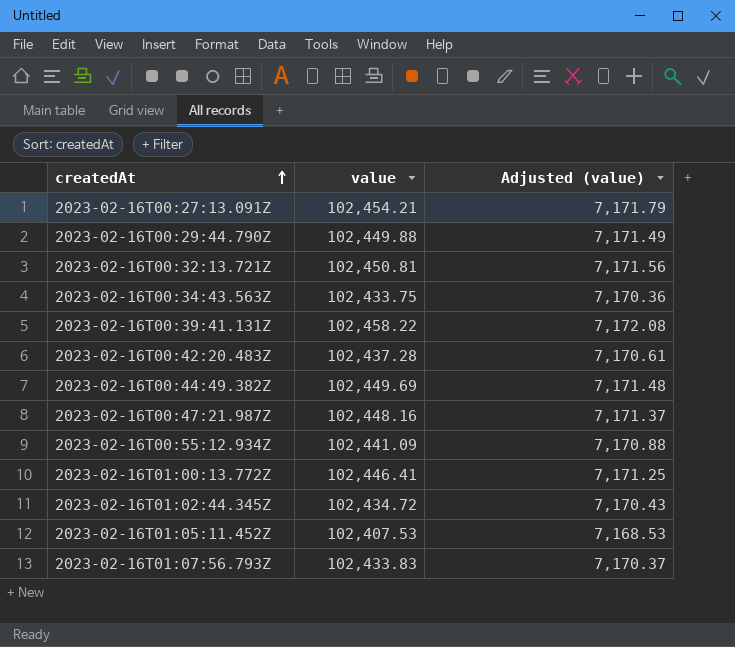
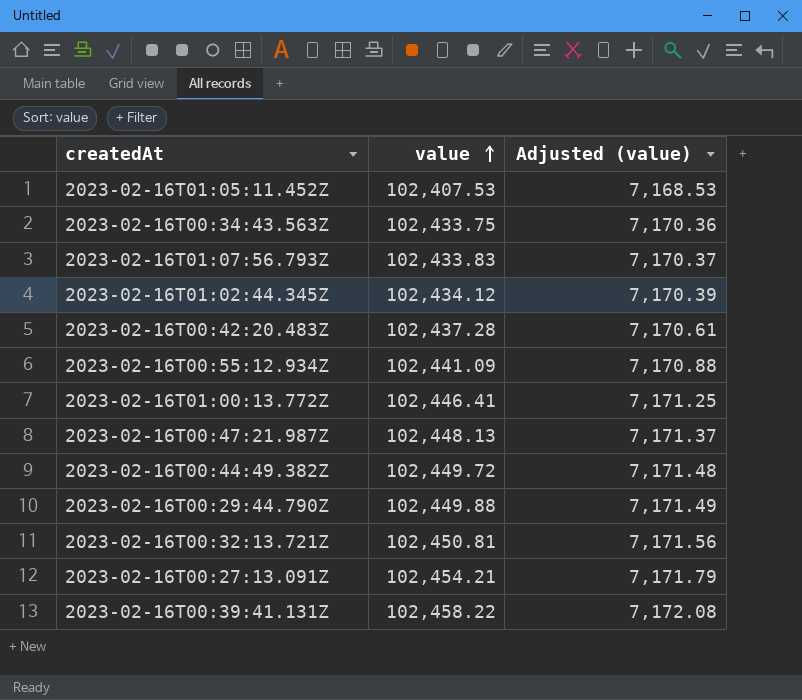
row order: createdAt ascending -> value ascending
2023-02-16T01:02:44.345Z | value: 102,434.72 -> 102,434.12
2023-02-16T01:02:44.345Z | Adjusted (value): 7,170.43 -> 7,170.39
2023-02-16T00:47:21.987Z | value: 102,448.16 -> 102,448.13
2023-02-16T00:44:49.382Z | value: 102,449.69 -> 102,449.72

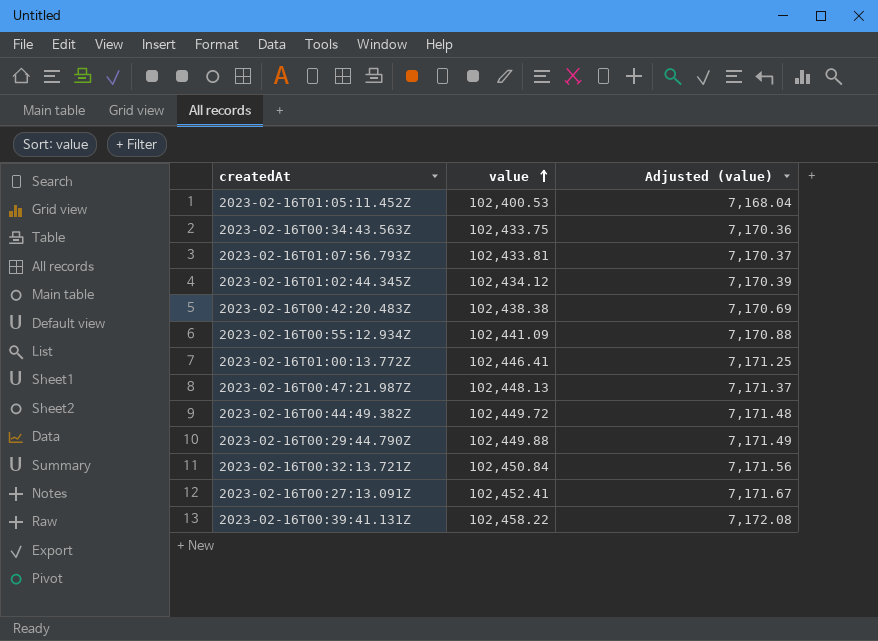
2023-02-16T01:05:11.452Z | value: 102,407.53 -> 102,400.53
2023-02-16T01:05:11.452Z | Adjusted (value): 7,168.53 -> 7,168.04
2023-02-16T01:07:56.793Z | value: 102,433.83 -> 102,433.81
2023-02-16T00:42:20.483Z | value: 102,437.28 -> 102,438.38
2023-02-16T00:42:20.483Z | Adjusted (value): 7,170.61 -> 7,170.69
2023-02-16T00:32:13.721Z | value: 102,450.81 -> 102,450.84
2023-02-16T00:27:13.091Z | value: 102,454.21 -> 102,452.41
2023-02-16T00:27:13.091Z | Adjusted (value): 7,171.79 -> 7,171.67

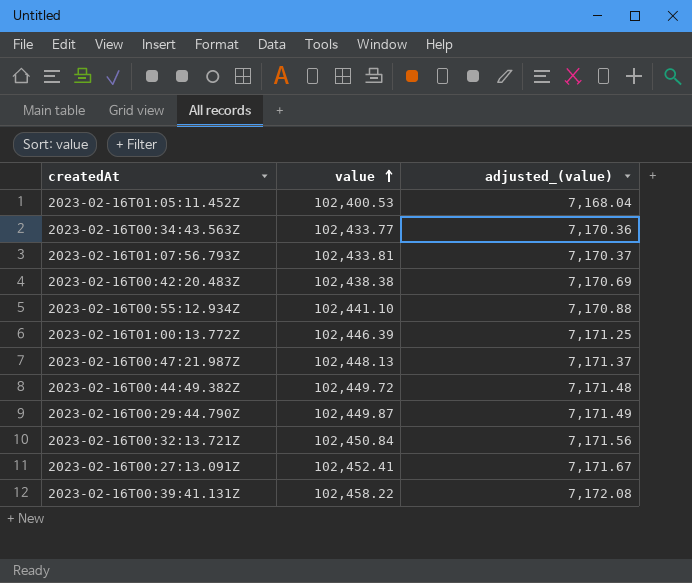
column name: Adjusted (value) -> adjusted_(value)
row 2023-02-16T01:02:44.345Z: 102,434.12 | 7,170.39 -> none
2023-02-16T00:34:43.563Z | value: 102,433.75 -> 102,433.77
2023-02-16T00:55:12.934Z | value: 102,441.09 -> 102,441.10
2023-02-16T01:00:13.772Z | value: 102,446.41 -> 102,446.39
2023-02-16T00:29:44.790Z | value: 102,449.88 -> 102,449.87

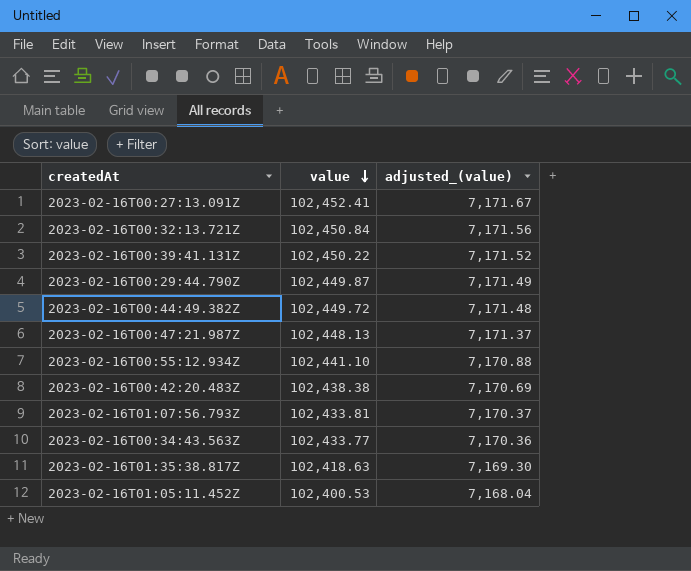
row order: value ascending -> value descending
row 2023-02-16T01:00:13.772Z: 102,446.39 | 7,171.25 -> none
2023-02-16T00:39:41.131Z | value: 102,458.22 -> 102,450.22
2023-02-16T00:39:41.131Z | adjusted_(value): 7,172.08 -> 7,171.52
row 2023-02-16T01:35:38.817Z: none -> 102,418.63 | 7,169.30

